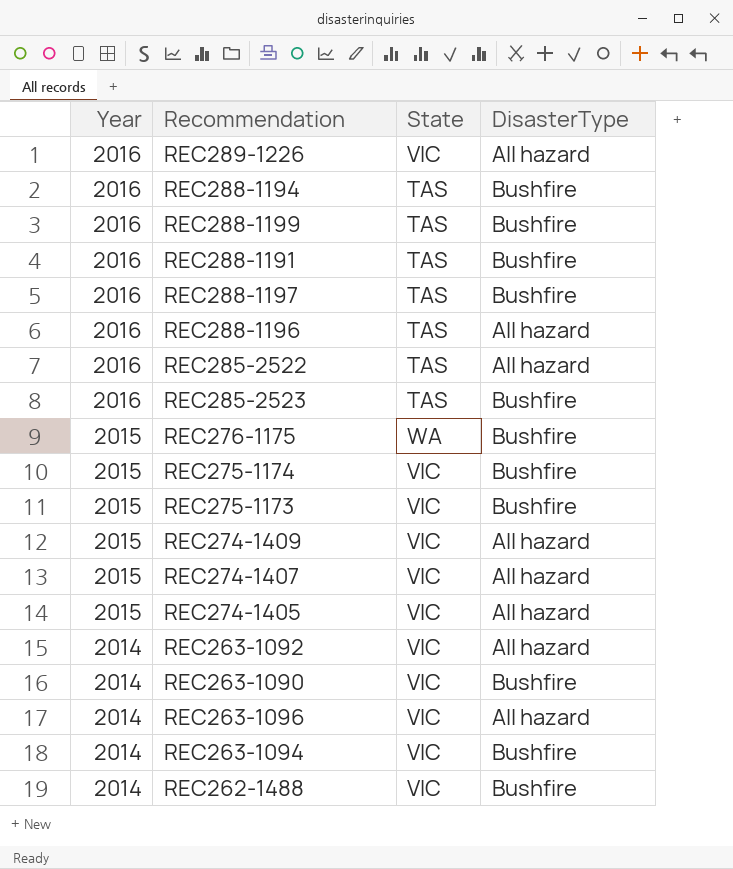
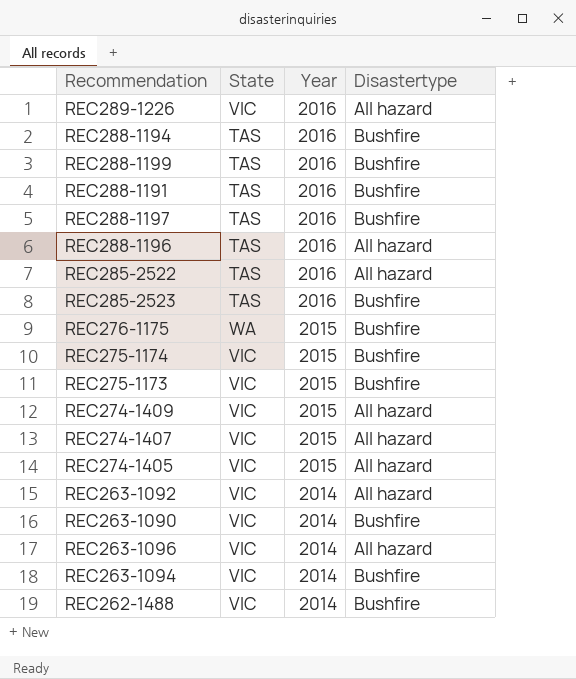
column Year | position: 1 -> 3
column name: DisasterType -> Disastertype

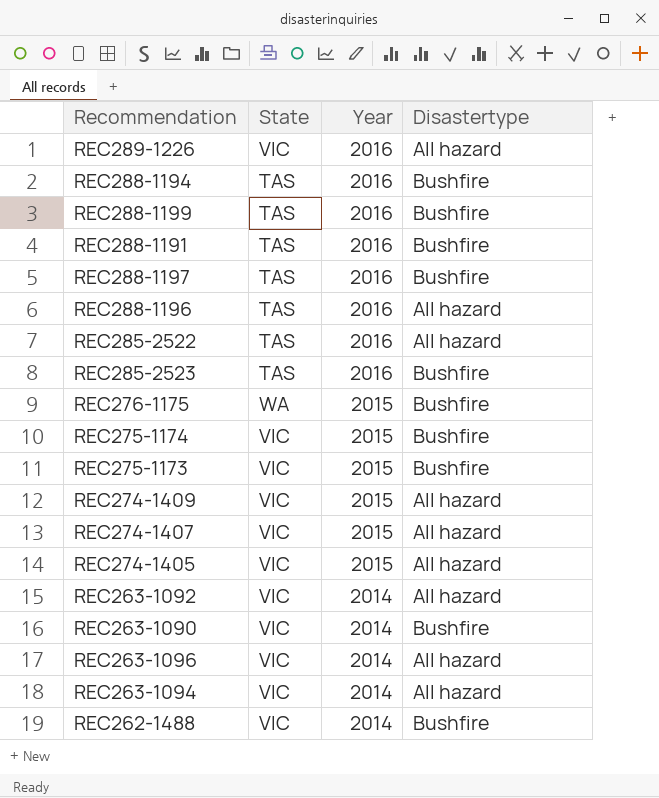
REC263-1094 | Disastertype: Bushfire -> All hazard

